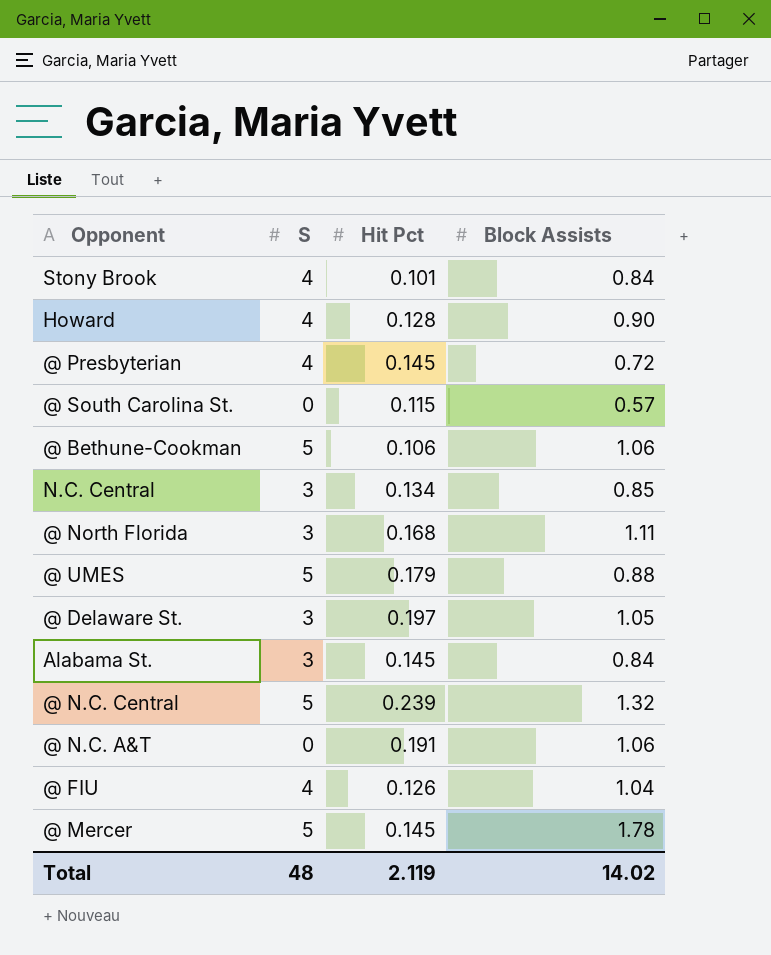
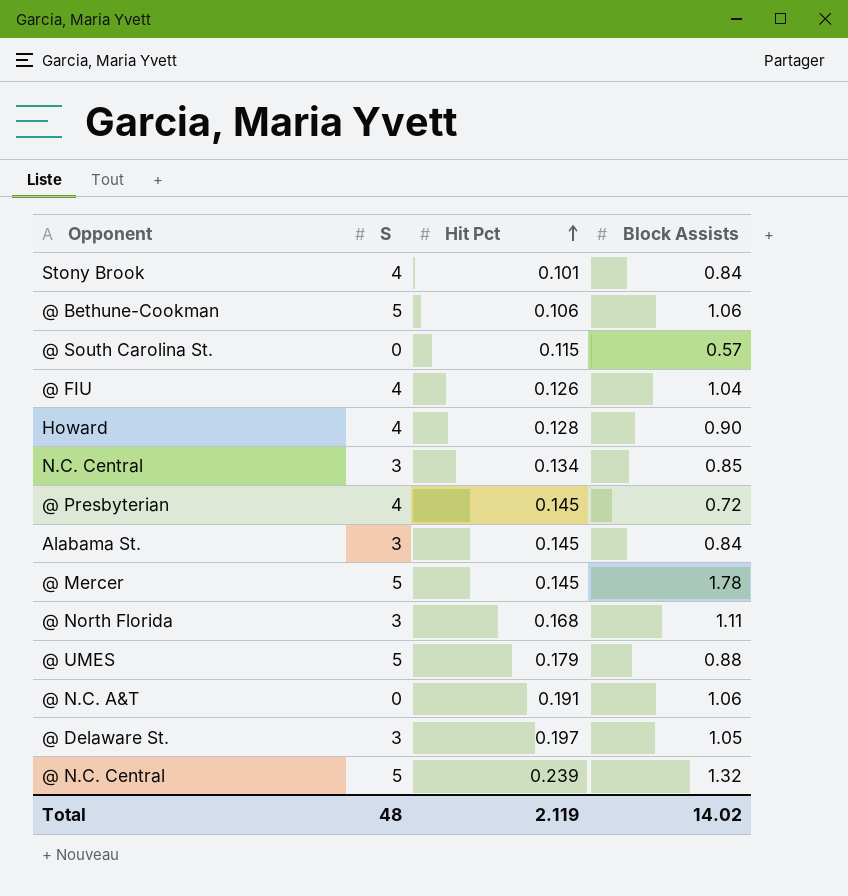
row order: none -> Hit Pct ascending

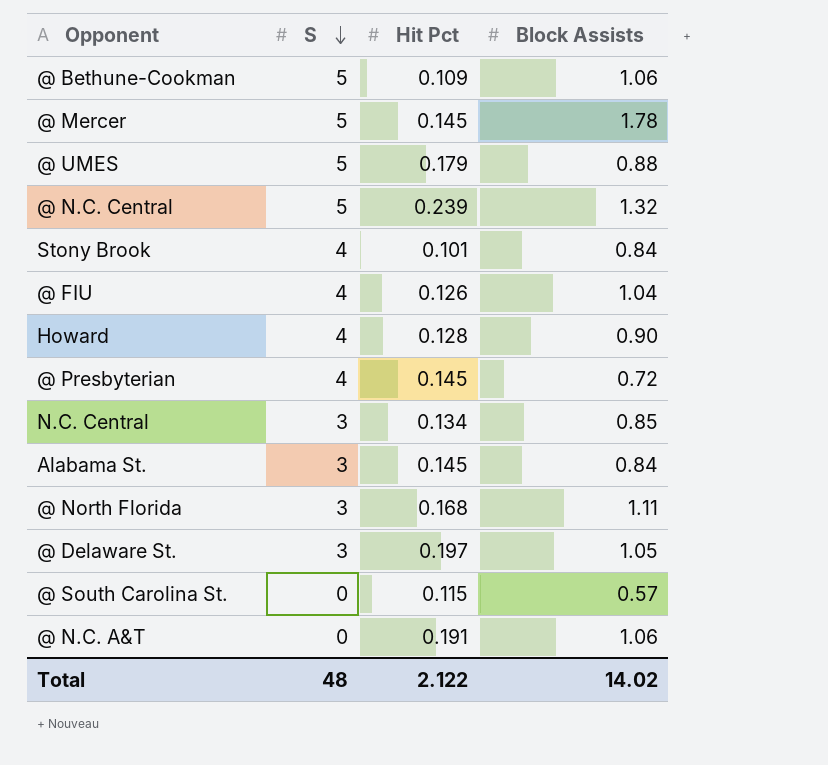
row order: Hit Pct ascending -> S descending
@ Bethune-Cookman | Hit Pct: 0.106 -> 0.109
Total | Hit Pct: 2.119 -> 2.122

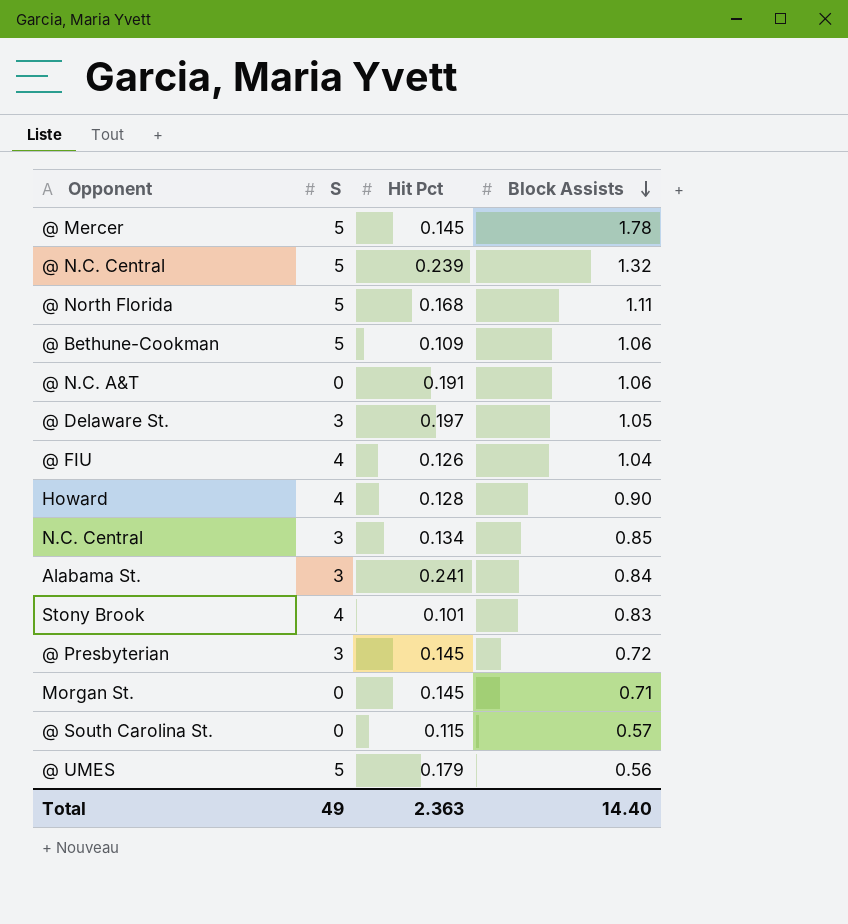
row order: S descending -> Block Assists descending
@ North Florida | S: 3 -> 5
Alabama St. | Hit Pct: 0.145 -> 0.241
Stony Brook | Block Assists: 0.84 -> 0.83
@ Presbyterian | S: 4 -> 3
row Morgan St.: none -> 0 | 0.145 | 0.71
@ UMES | Block Assists: 0.88 -> 0.56
Total | S: 48 -> 49
Total | Hit Pct: 2.122 -> 2.363
Total | Block Assists: 14.02 -> 14.40

